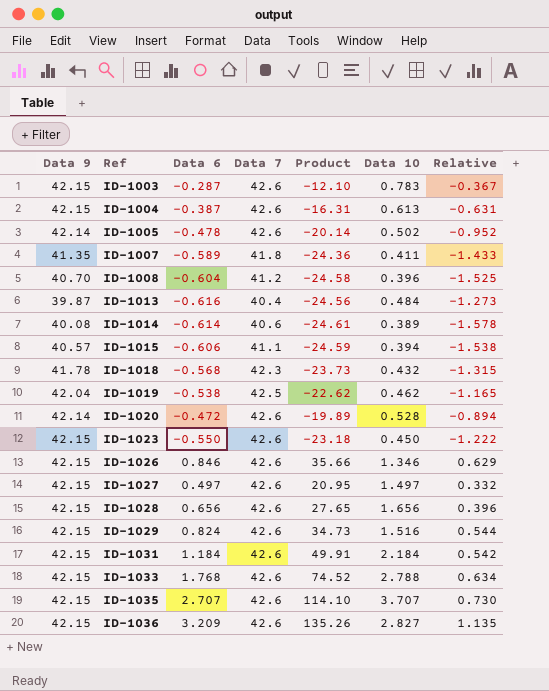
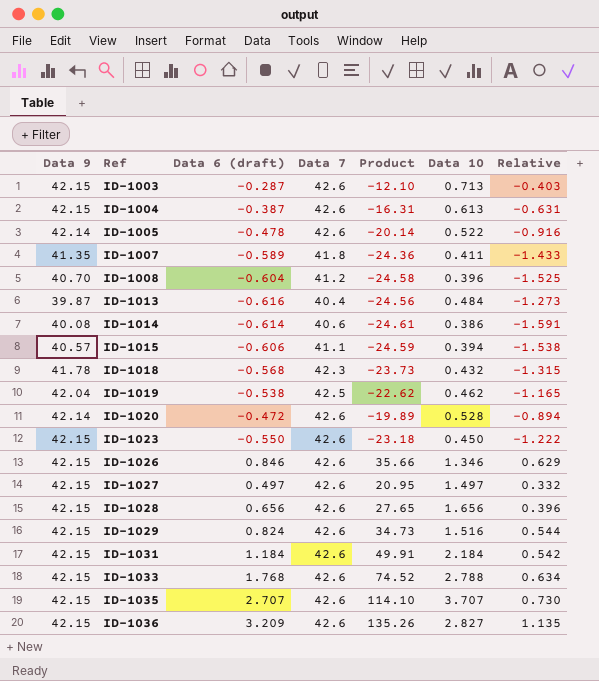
column name: Data 6 -> Data 6 (draft)
ID-1003 | Data 10: 0.783 -> 0.713
ID-1003 | Relative: -0.367 -> -0.403
ID-1005 | Data 10: 0.502 -> 0.522
ID-1005 | Relative: -0.952 -> -0.916
ID-1014 | Data 10: 0.389 -> 0.386
ID-1014 | Relative: -1.578 -> -1.591

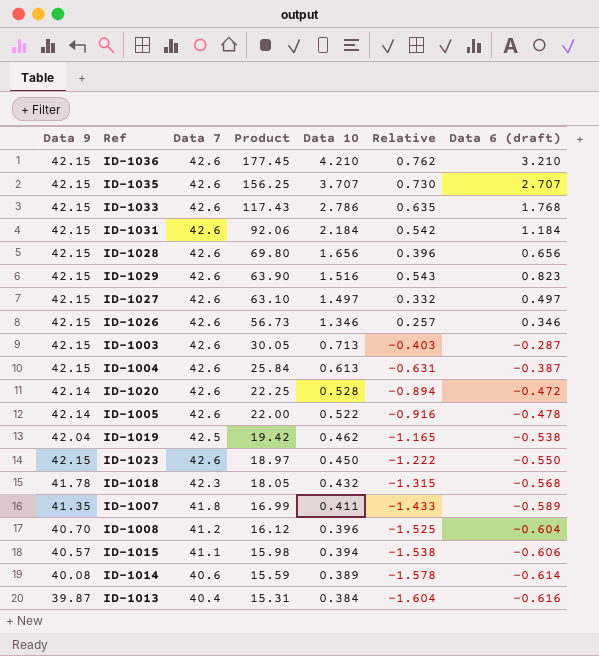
row order: Ref ascending -> Product descending
column Product | formula: [Data 9] * [Data 6 (draft)] -> [Data 9] * [Data 10]
column Data 6 (draft) | position: 3 -> 7
ID-1036 | Data 10: 2.827 -> 4.210
ID-1036 | Relative: 1.135 -> 0.762
ID-1036 | Data 6 (draft): 3.209 -> 3.210
ID-1033 | Data 10: 2.788 -> 2.786
ID-1033 | Relative: 0.634 -> 0.635
ID-1029 | Relative: 0.544 -> 0.543
ID-1029 | Data 6 (draft): 0.824 -> 0.823
ID-1026 | Relative: 0.629 -> 0.257
ID-1026 | Data 6 (draft): 0.846 -> 0.346
ID-1014 | Data 10: 0.386 -> 0.389
ID-1014 | Relative: -1.591 -> -1.578
ID-1013 | Data 10: 0.484 -> 0.384
ID-1013 | Relative: -1.273 -> -1.604

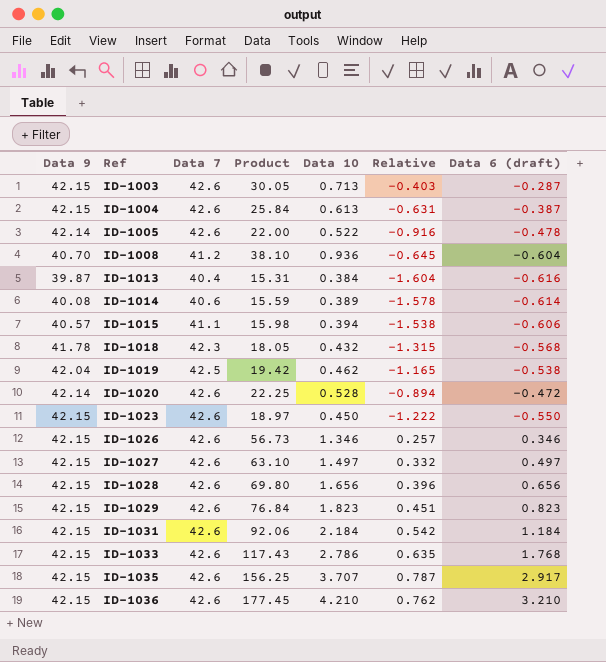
row order: Product descending -> Ref ascending
row ID-1007: 41.35 | 41.8 | 16.99 | 0.411 | -1.433 | -0.589 -> none
ID-1008 | Product: 16.12 -> 38.10
ID-1008 | Data 10: 0.396 -> 0.936
ID-1008 | Relative: -1.525 -> -0.645
ID-1029 | Product: 63.90 -> 76.84
ID-1029 | Data 10: 1.516 -> 1.823
ID-1029 | Relative: 0.543 -> 0.451
ID-1035 | Relative: 0.730 -> 0.787
ID-1035 | Data 6 (draft): 2.707 -> 2.917

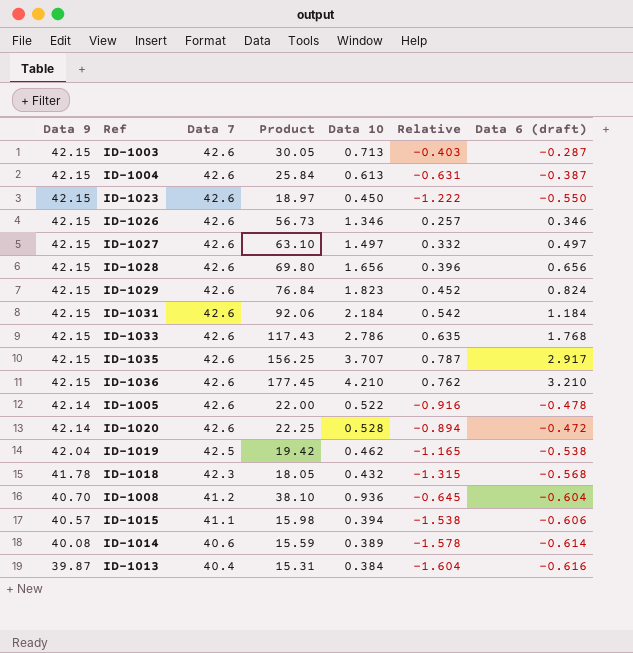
row order: Ref ascending -> Data 9 descending
ID-1029 | Relative: 0.451 -> 0.452
ID-1029 | Data 6 (draft): 0.823 -> 0.824

